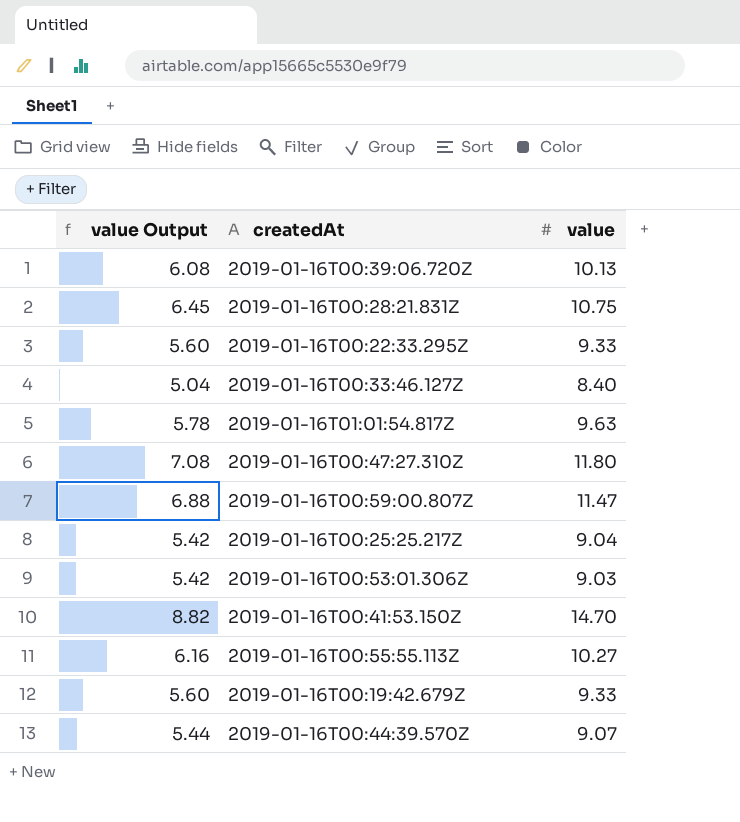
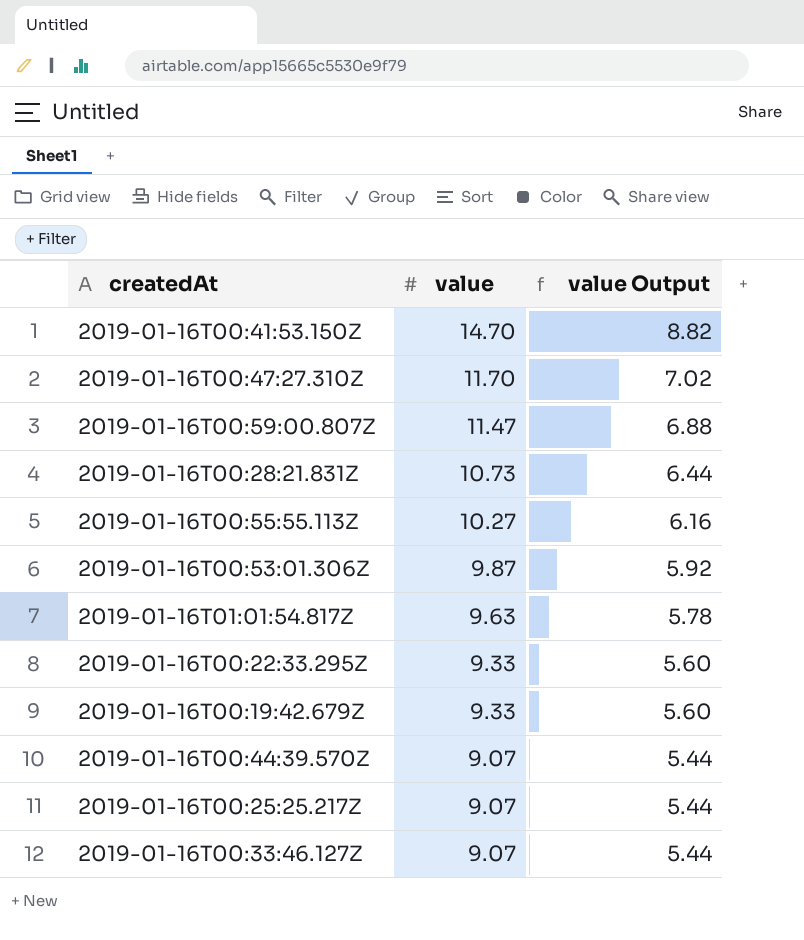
row order: none -> value descending
column value Output | position: 1 -> 3
row 2019-01-16T00:39:06.720Z: 6.08 | 10.13 -> none
2019-01-16T00:47:27.310Z | value: 11.80 -> 11.70
2019-01-16T00:47:27.310Z | value Output: 7.08 -> 7.02
2019-01-16T00:28:21.831Z | value: 10.75 -> 10.73
2019-01-16T00:28:21.831Z | value Output: 6.45 -> 6.44
2019-01-16T00:53:01.306Z | value: 9.03 -> 9.87
2019-01-16T00:53:01.306Z | value Output: 5.42 -> 5.92
2019-01-16T00:25:25.217Z | value: 9.04 -> 9.07
2019-01-16T00:25:25.217Z | value Output: 5.42 -> 5.44
2019-01-16T00:33:46.127Z | value: 8.40 -> 9.07
2019-01-16T00:33:46.127Z | value Output: 5.04 -> 5.44

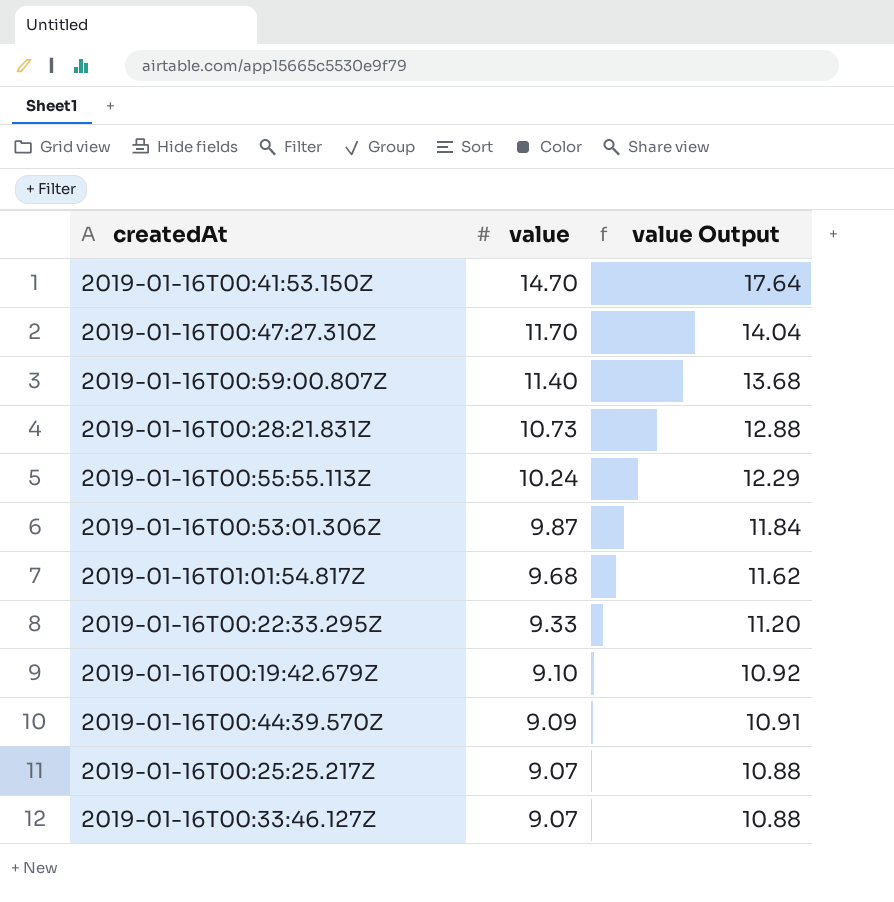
column value Output | formula: [value] * 0.6 -> [value] * 1.2
2019-01-16T00:59:00.807Z | value: 11.47 -> 11.40
2019-01-16T00:55:55.113Z | value: 10.27 -> 10.24
2019-01-16T01:01:54.817Z | value: 9.63 -> 9.68
2019-01-16T00:19:42.679Z | value: 9.33 -> 9.10
2019-01-16T00:44:39.570Z | value: 9.07 -> 9.09

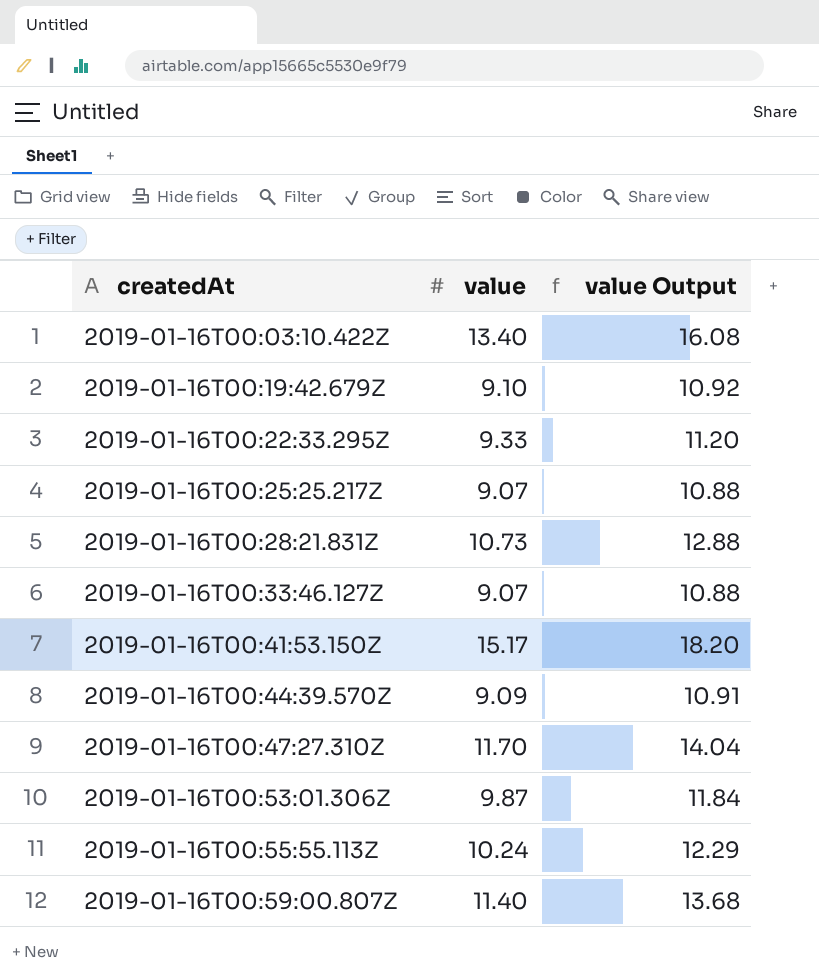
row order: value descending -> createdAt ascending
row 2019-01-16T01:01:54.817Z: 9.68 | 11.62 -> none
row 2019-01-16T00:03:10.422Z: none -> 13.40 | 16.08
2019-01-16T00:41:53.150Z | value: 14.70 -> 15.17
2019-01-16T00:41:53.150Z | value Output: 17.64 -> 18.20

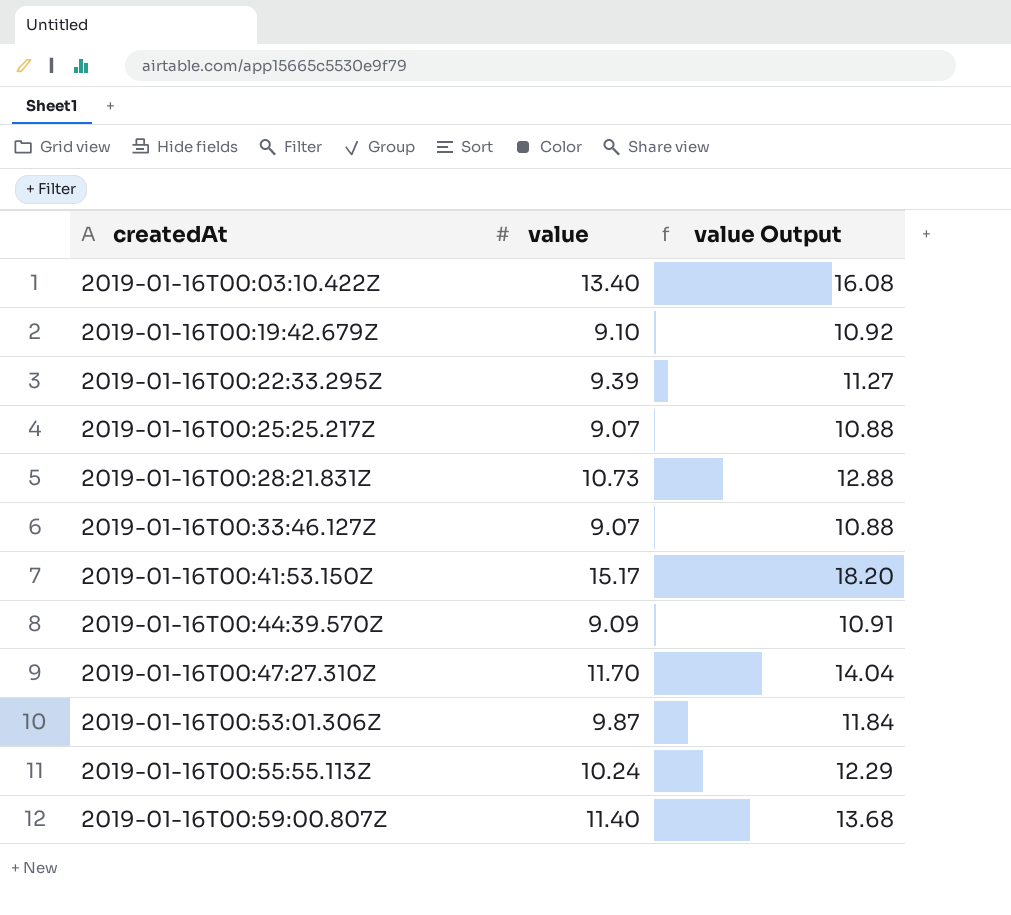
2019-01-16T00:22:33.295Z | value: 9.33 -> 9.39
2019-01-16T00:22:33.295Z | value Output: 11.20 -> 11.27

